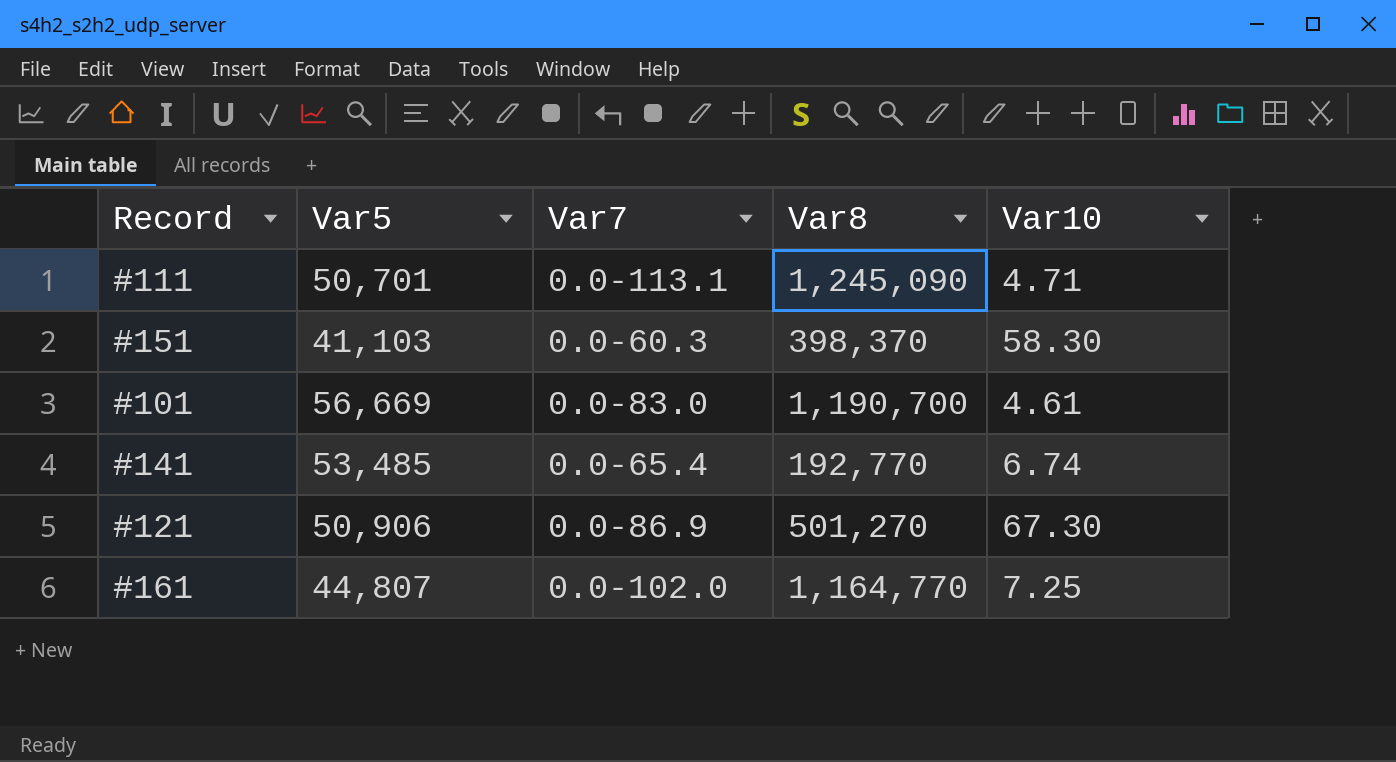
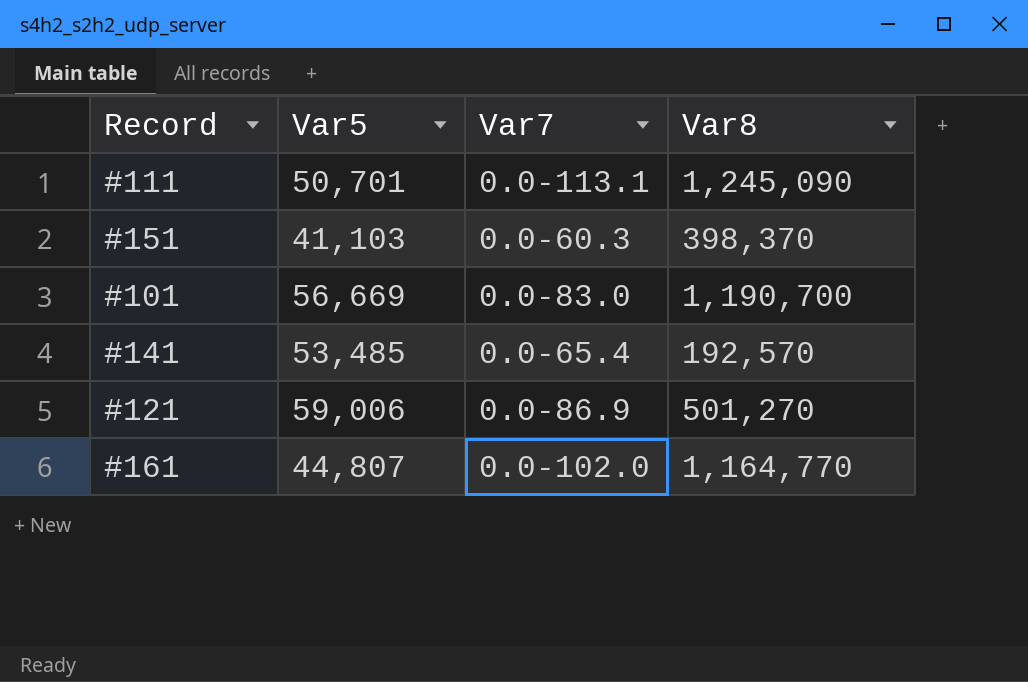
column Var10 | position: 5 -> none
#141 | Var8: 192,770 -> 192,570
#121 | Var5: 50,906 -> 59,006

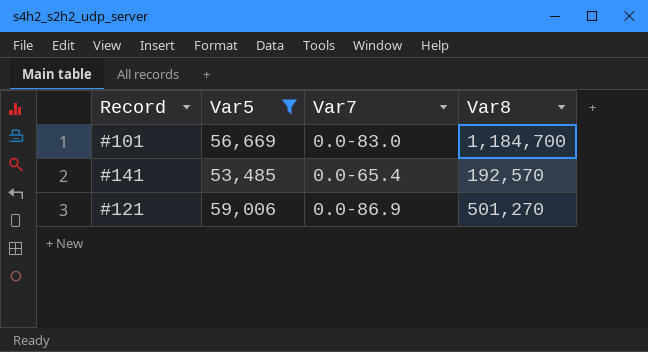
filter: none -> Var5 >= 53,485
#101 | Var8: 1,190,700 -> 1,184,700

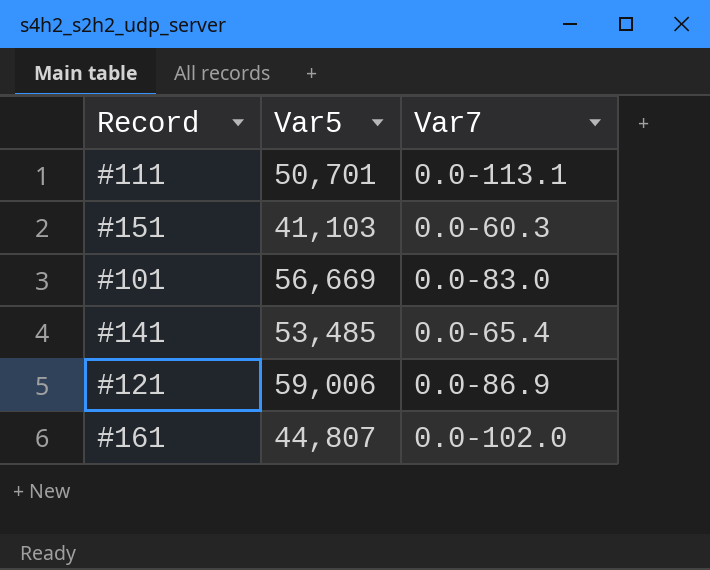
filter: Var5 >= 53,485 -> none
column Var8 | position: 4 -> none

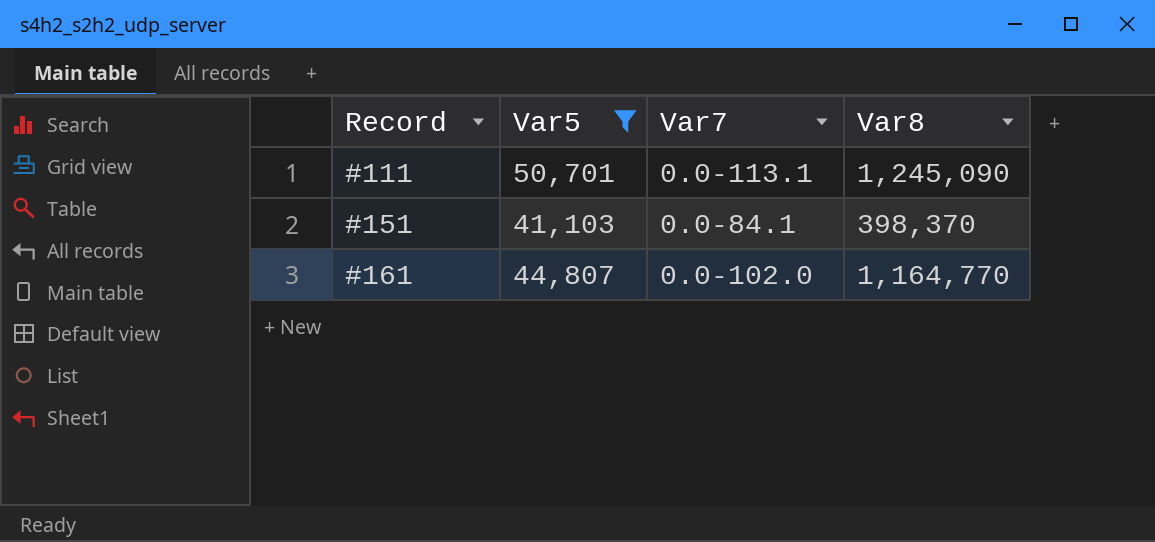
filter: none -> Var5 <= 50,701
column Var8 | position: none -> 4
#151 | Var7: 0.0-60.3 -> 0.0-84.1

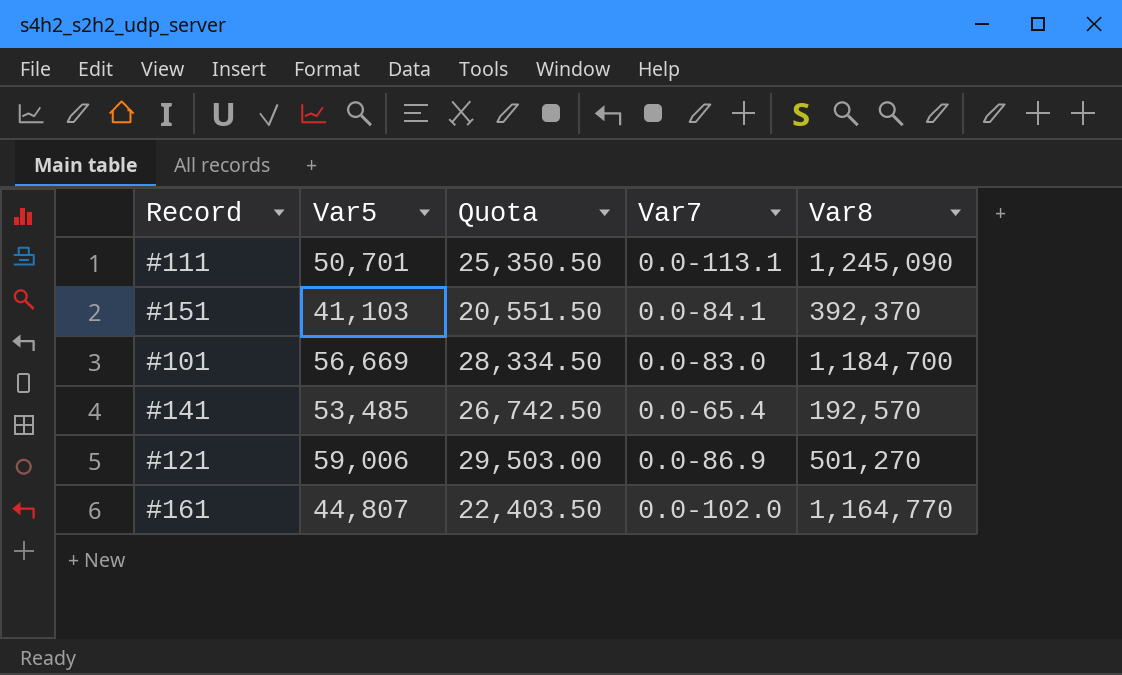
filter: Var5 <= 50,701 -> none
column Quota | formula: none -> [Var5] * 0.5
#151 | Var8: 398,370 -> 392,370

